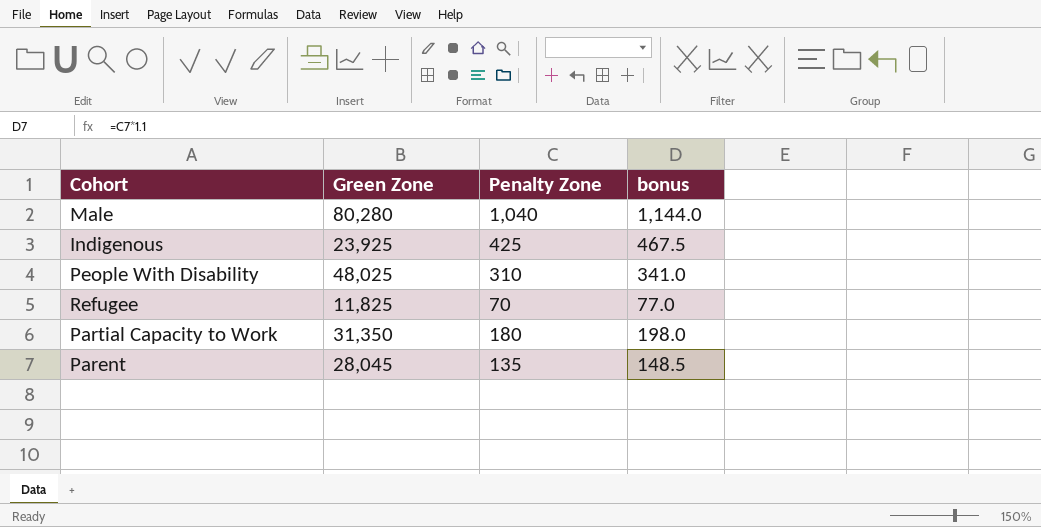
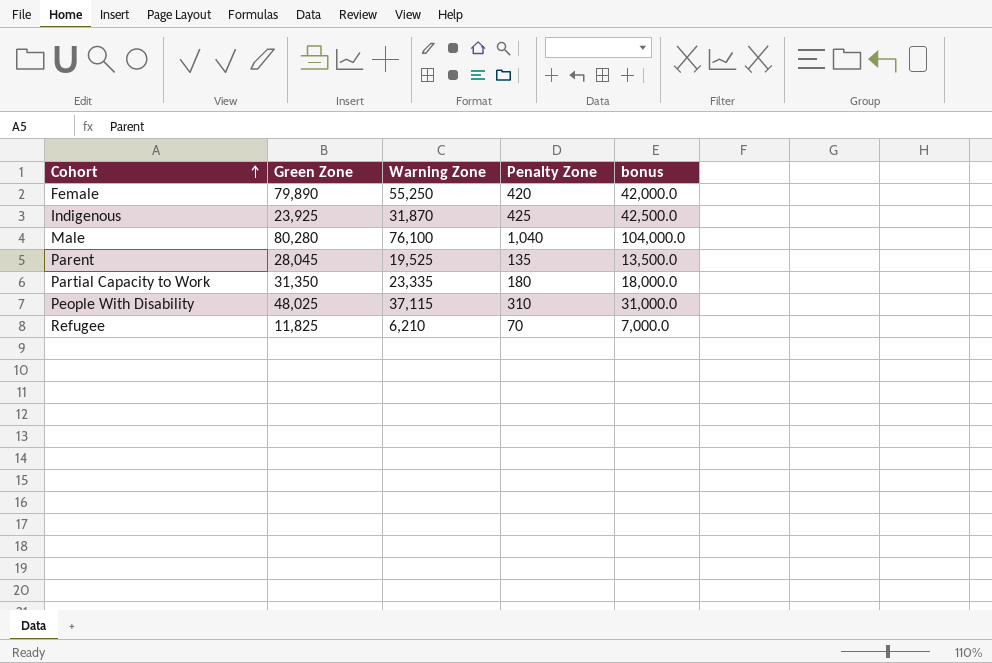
row order: none -> Cohort ascending
column Warning Zone | position: none -> 3
column bonus | formula: [Penalty Zone] * 1.1 -> [Penalty Zone] * 100
row Female: none -> 79,890 | 55,250 | 420 | 42,000.0

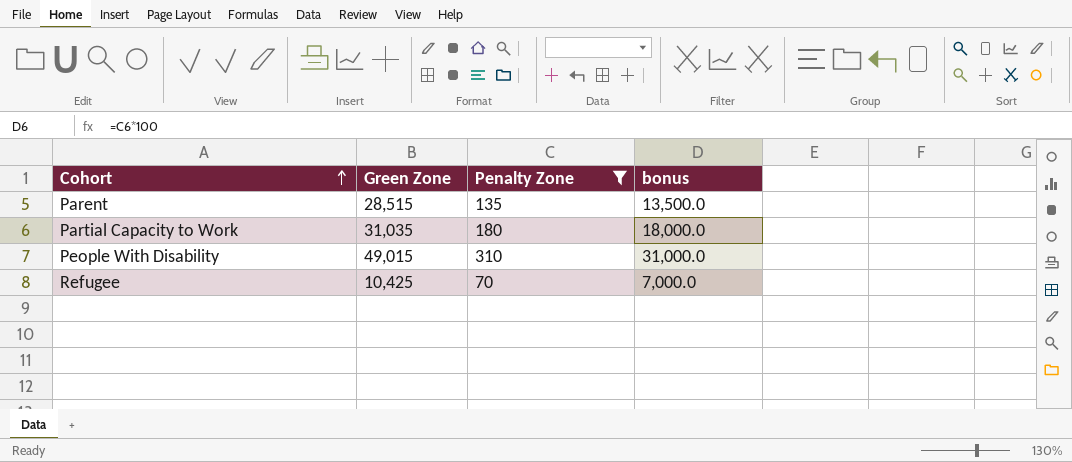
filter: none -> Penalty Zone <= 310
column Warning Zone | position: 3 -> none
Parent | Green Zone: 28,045 -> 28,515
Partial Capacity to Work | Green Zone: 31,350 -> 31,035
People With Disability | Green Zone: 48,025 -> 49,015
Refugee | Green Zone: 11,825 -> 10,425

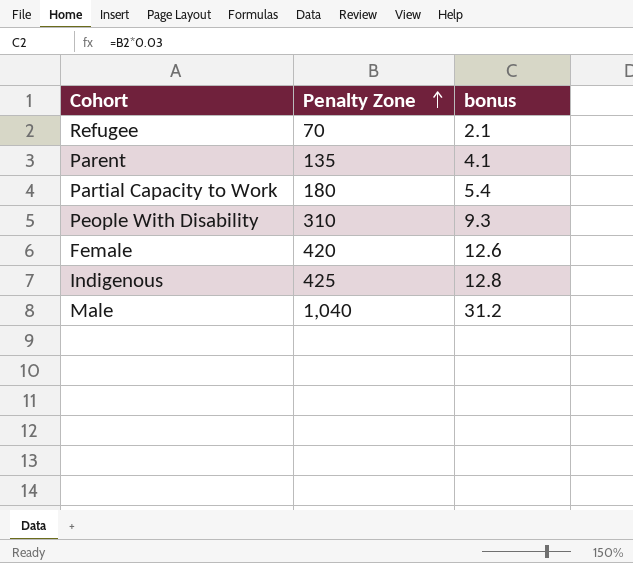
filter: Penalty Zone <= 310 -> none
row order: Cohort ascending -> Penalty Zone ascending
column Green Zone | position: 2 -> none
column bonus | formula: [Penalty Zone] * 100 -> [Penalty Zone] * 0.03

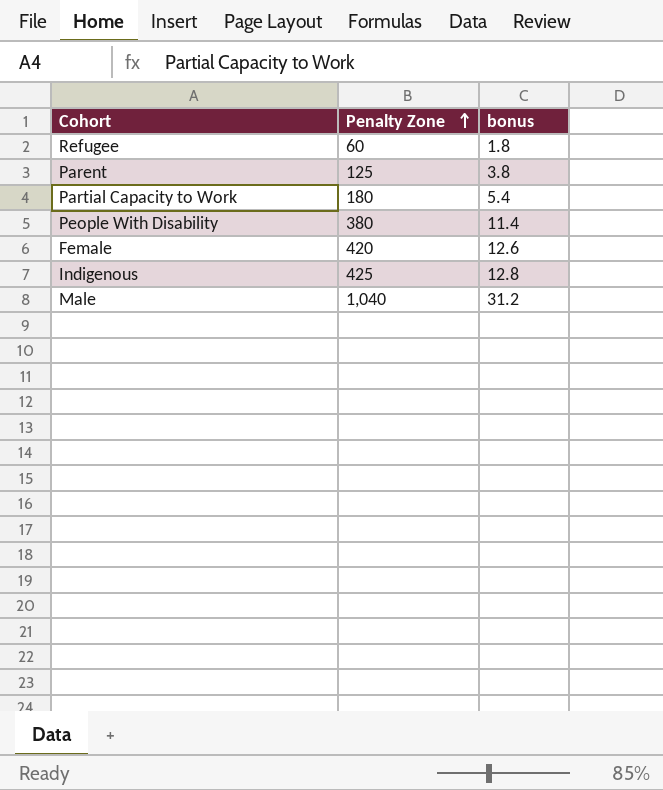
Refugee | Penalty Zone: 70 -> 60
Refugee | bonus: 2.1 -> 1.8
Parent | Penalty Zone: 135 -> 125
Parent | bonus: 4.1 -> 3.8
People With Disability | Penalty Zone: 310 -> 380
People With Disability | bonus: 9.3 -> 11.4

